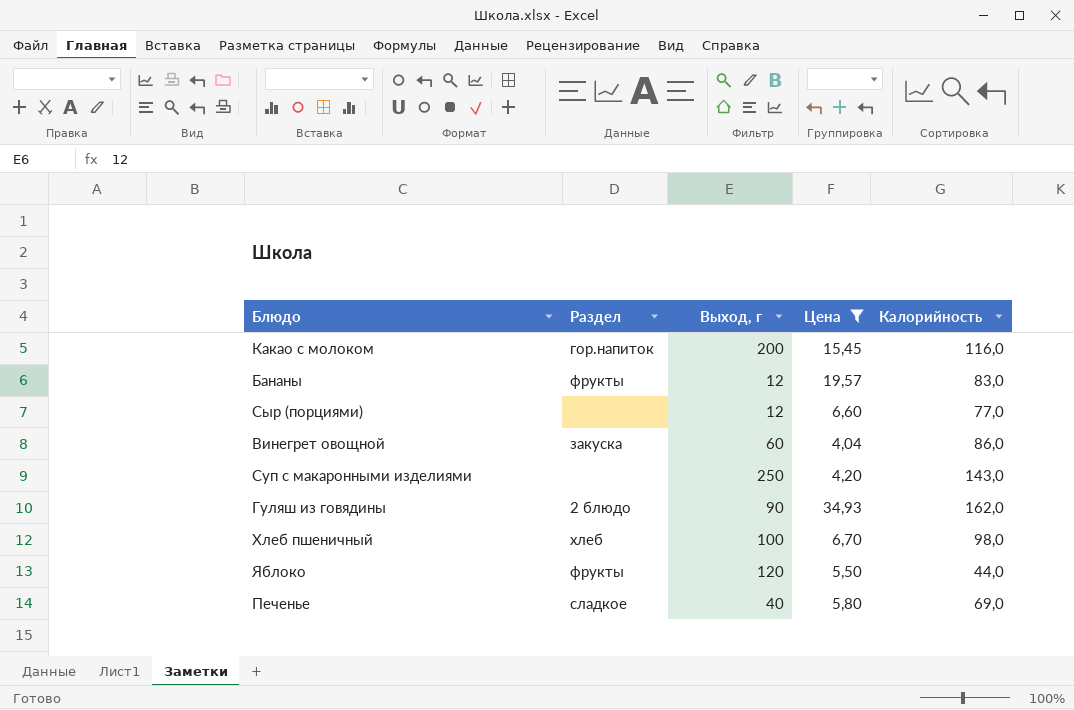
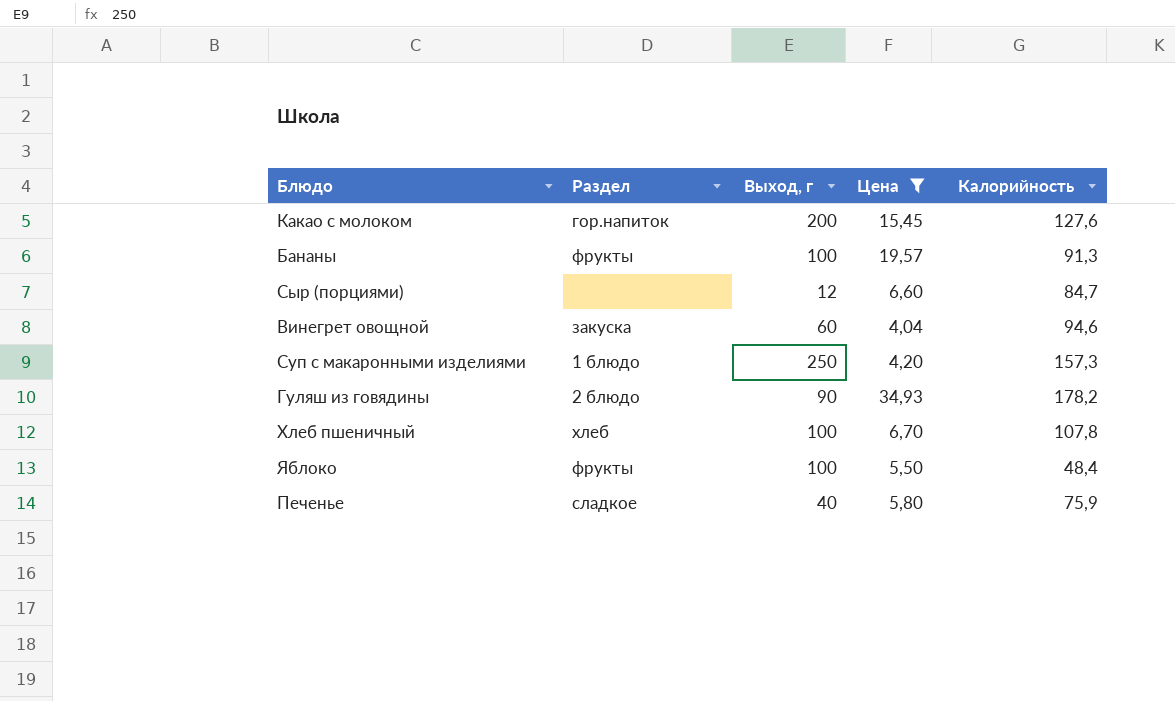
Какао с молоком | Калорийность: 116,0 -> 127,6
Бананы | Выход, г: 12 -> 100
Бананы | Калорийность: 83,0 -> 91,3
Сыр (порциями) | Калорийность: 77,0 -> 84,7
Винегрет овощной | Калорийность: 86,0 -> 94,6
Суп с макаронными изделиями | Раздел: none -> 1 блюдо
Суп с макаронными изделиями | Калорийность: 143,0 -> 157,3
Гуляш из говядины | Калорийность: 162,0 -> 178,2
Хлеб пшеничный | Калорийность: 98,0 -> 107,8
Яблоко | Выход, г: 120 -> 100
Яблоко | Калорийность: 44,0 -> 48,4
Печенье | Калорийность: 69,0 -> 75,9

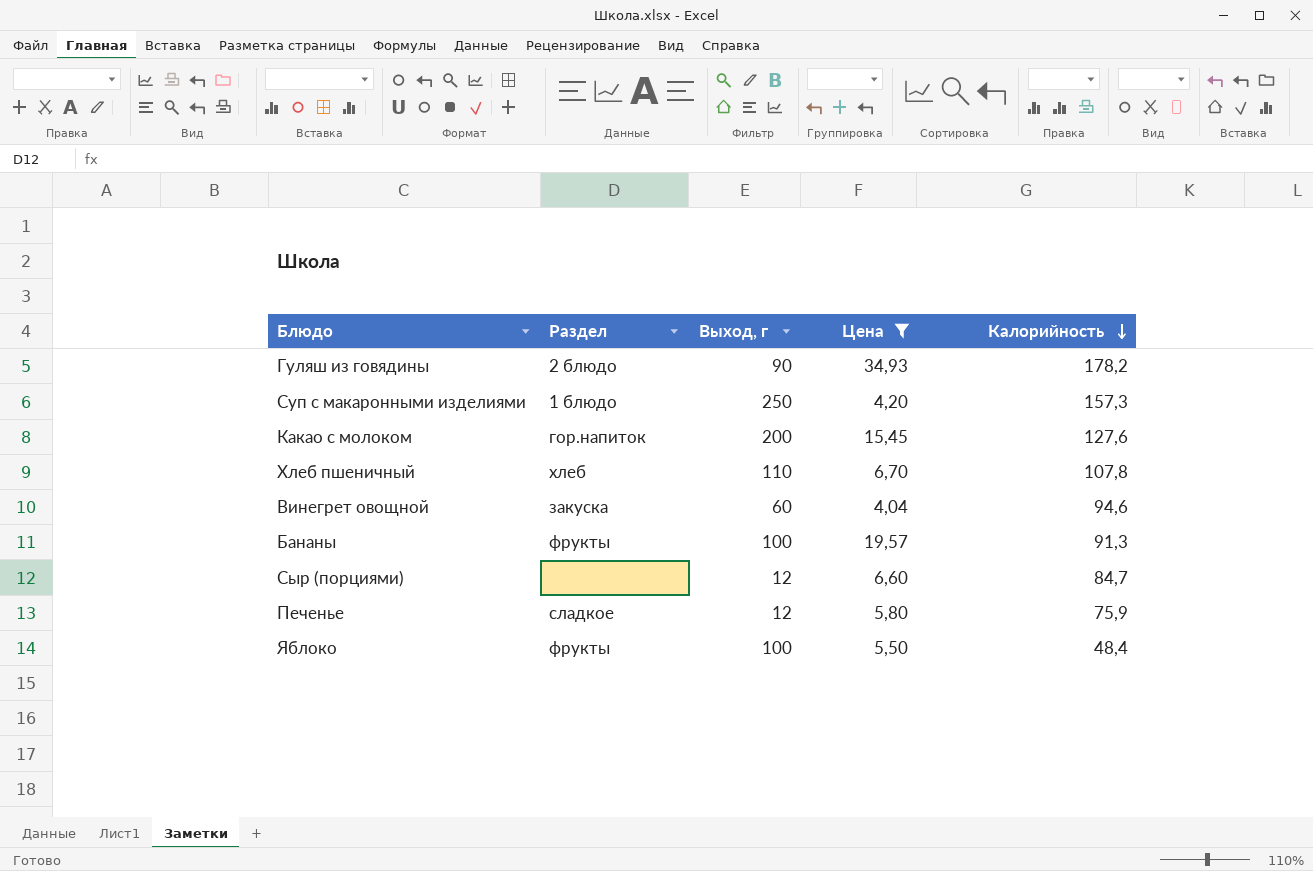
row order: none -> Калорийность descending
Хлеб пшеничный | Выход, г: 100 -> 110
Печенье | Выход, г: 40 -> 12

